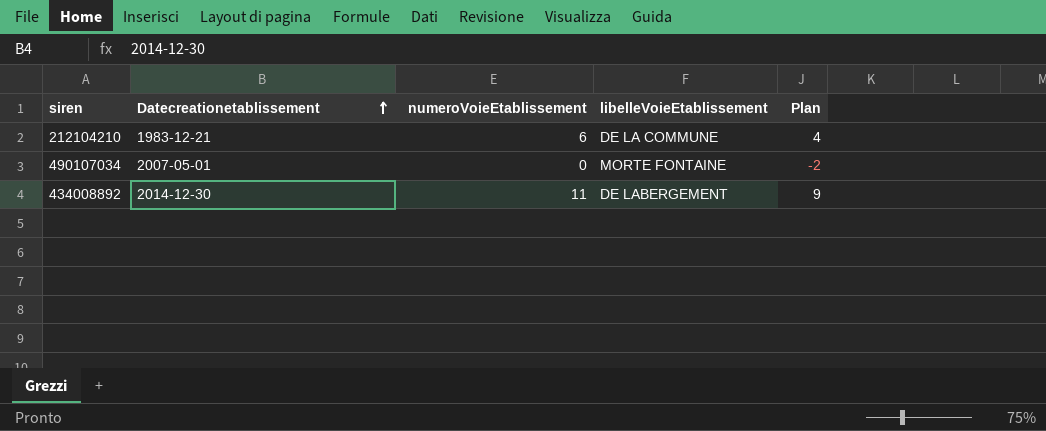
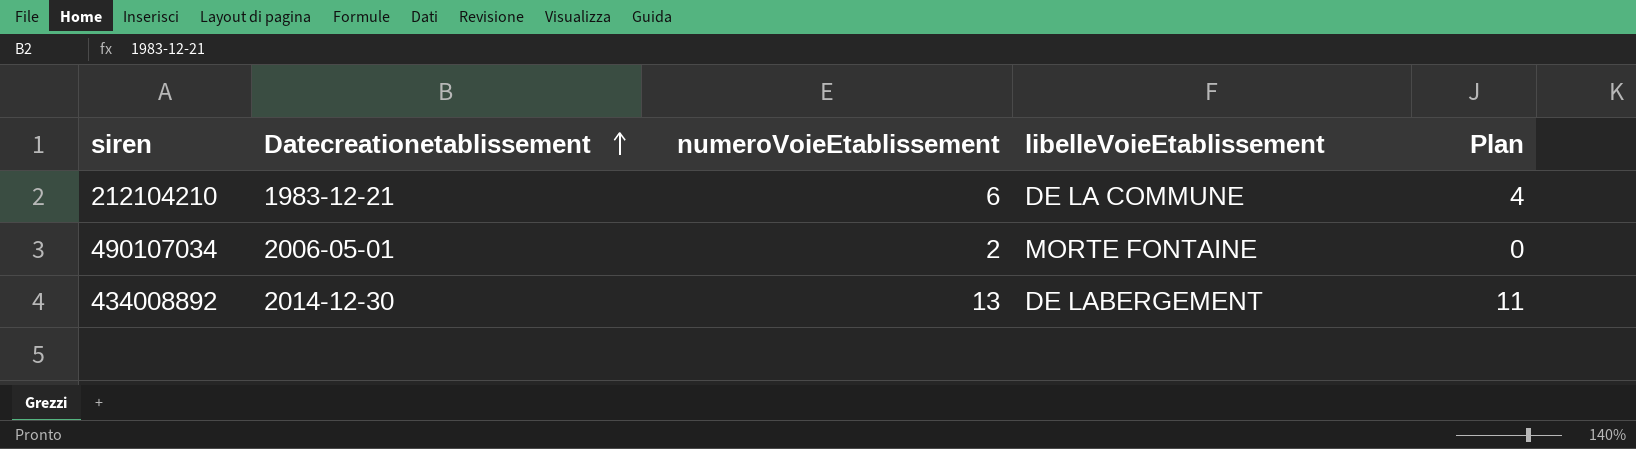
490107034 | Datecreationetablissement: 2007-05-01 -> 2006-05-01
490107034 | numeroVoieEtablissement: 0 -> 2
490107034 | Plan: -2 -> 0
434008892 | numeroVoieEtablissement: 11 -> 13
434008892 | Plan: 9 -> 11

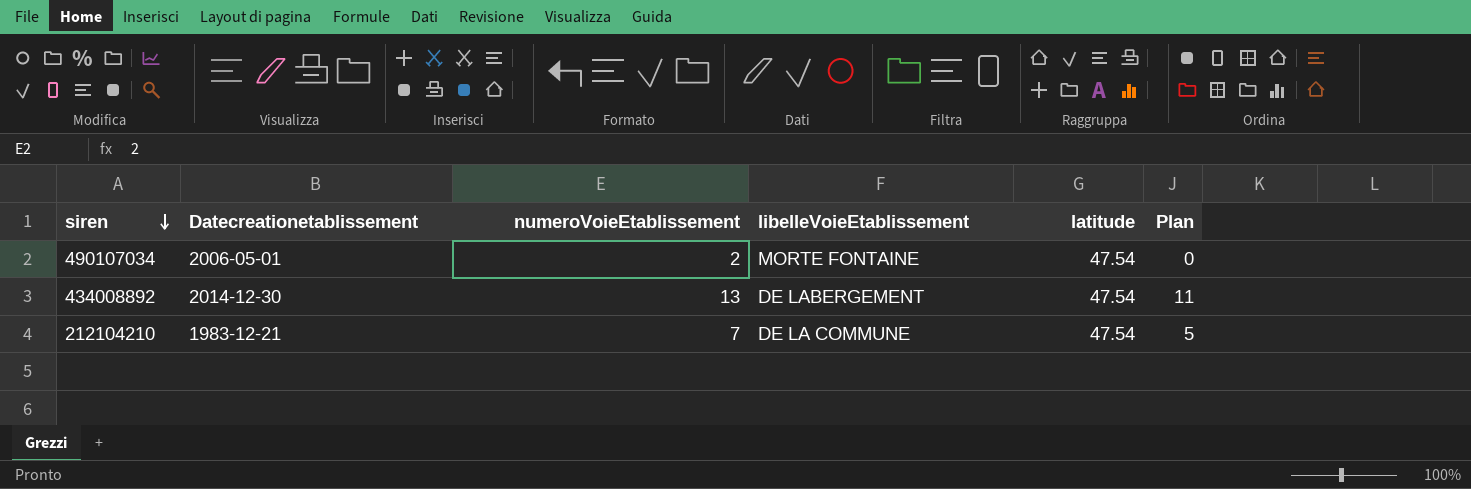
row order: Datecreationetablissement ascending -> siren descending
column latitude | position: none -> 5
212104210 | numeroVoieEtablissement: 6 -> 7
212104210 | Plan: 4 -> 5

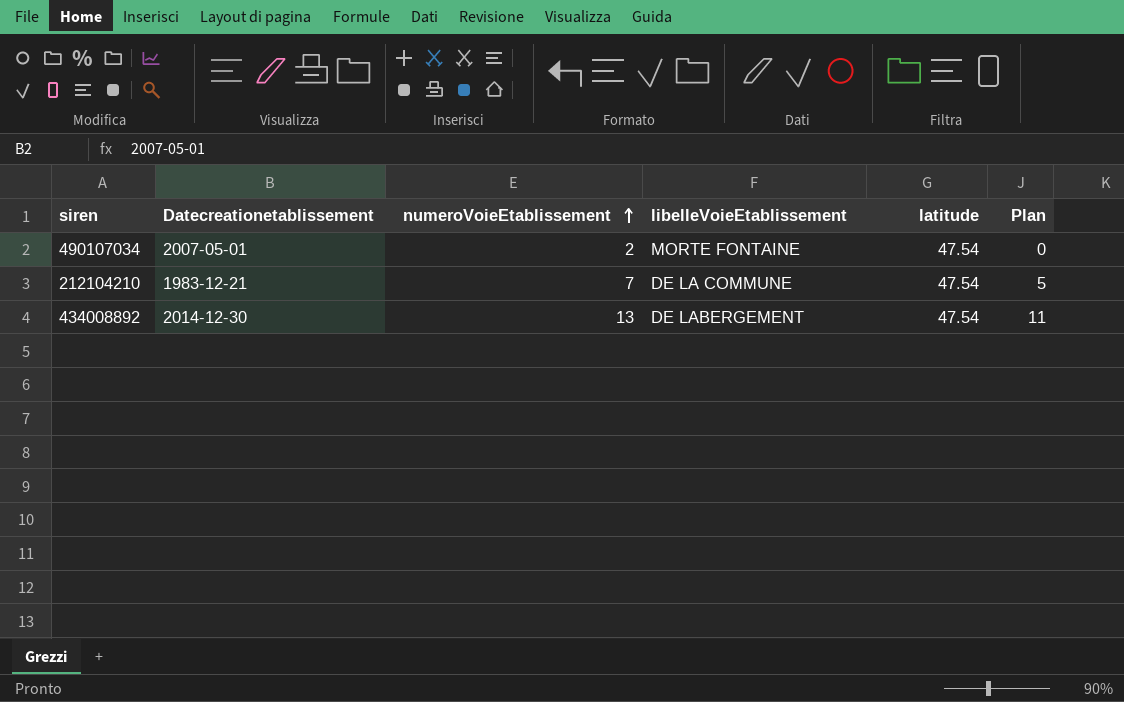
row order: siren descending -> numeroVoieEtablissement ascending
490107034 | Datecreationetablissement: 2006-05-01 -> 2007-05-01

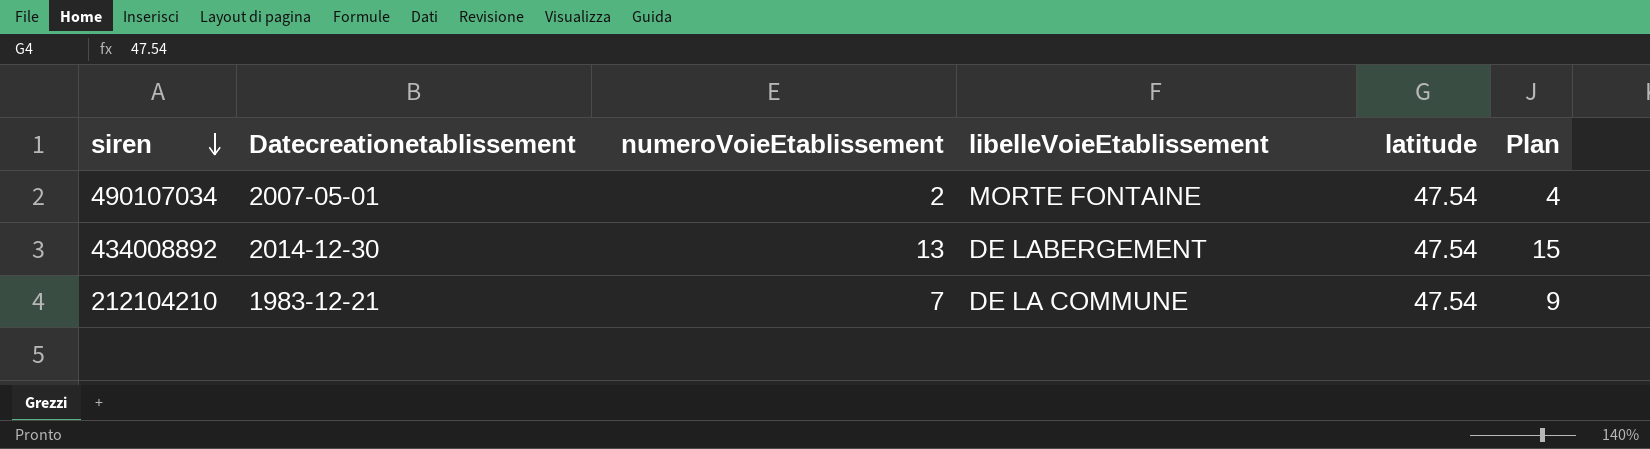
row order: numeroVoieEtablissement ascending -> siren descending
column Plan | formula: [numeroVoieEtablissement] - 2 -> [numeroVoieEtablissement] + 2

